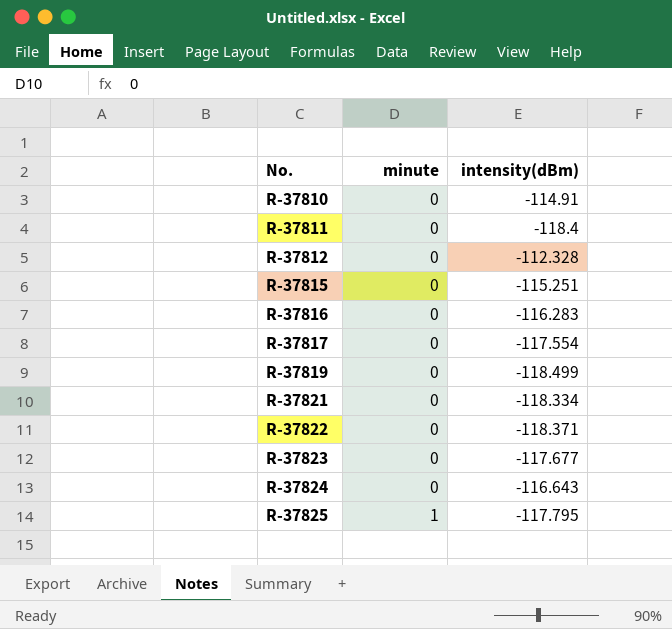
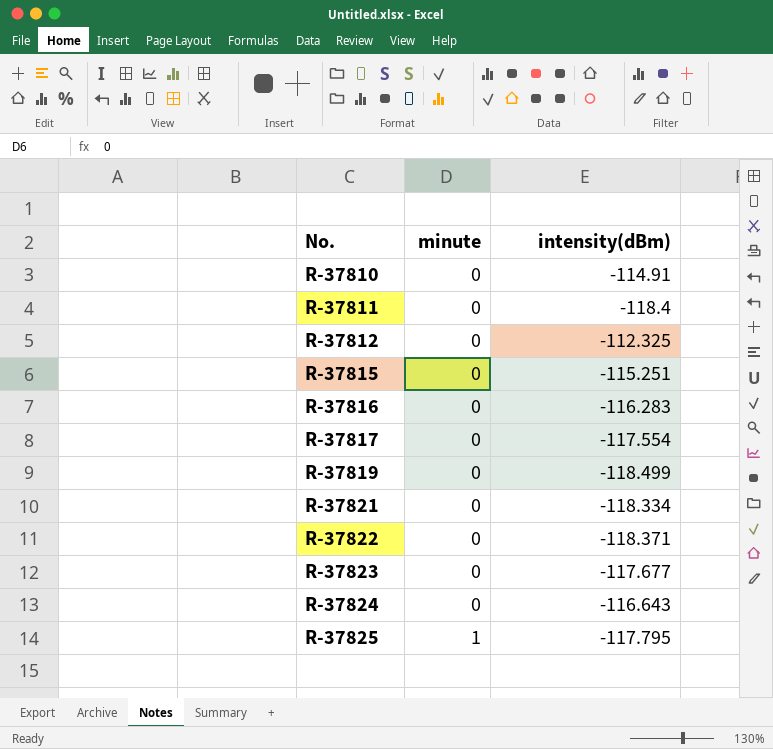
R-37812 | intensity(dBm): -112.328 -> -112.325

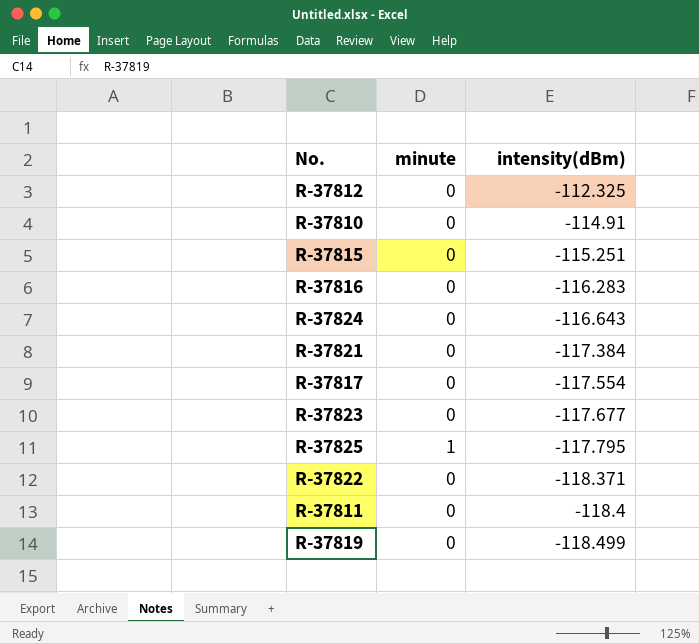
row order: No. ascending -> intensity(dBm) descending
R-37821 | intensity(dBm): -118.334 -> -117.384

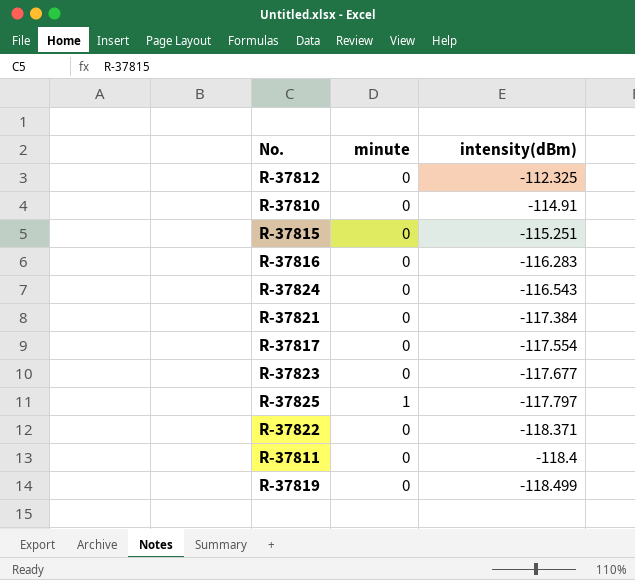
R-37824 | intensity(dBm): -116.643 -> -116.543
R-37825 | intensity(dBm): -117.795 -> -117.797

